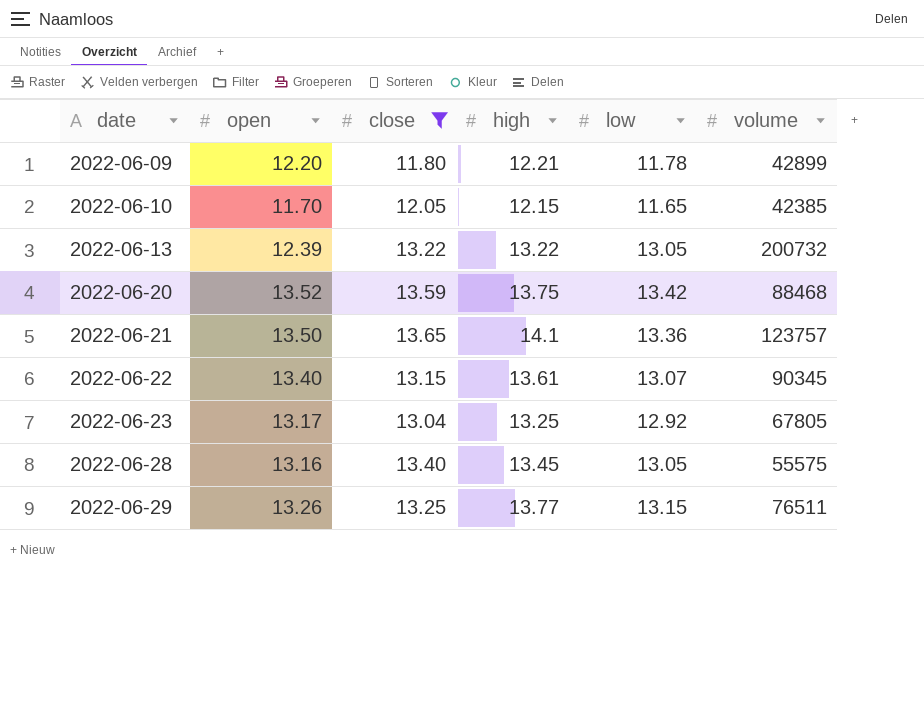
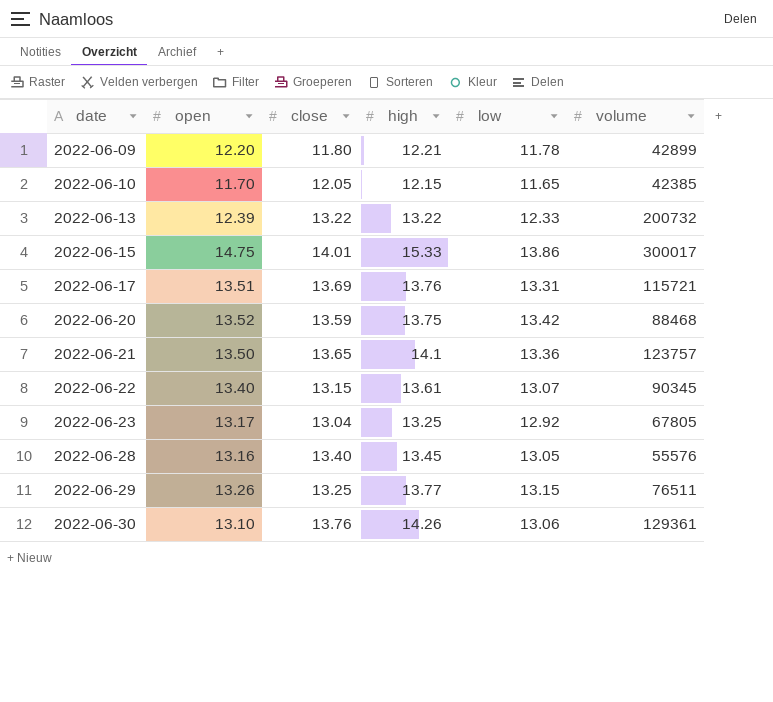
filter: close <= 13.65 -> none
2022-06-13 | low: 13.05 -> 12.33
2022-06-28 | volume: 55575 -> 55576

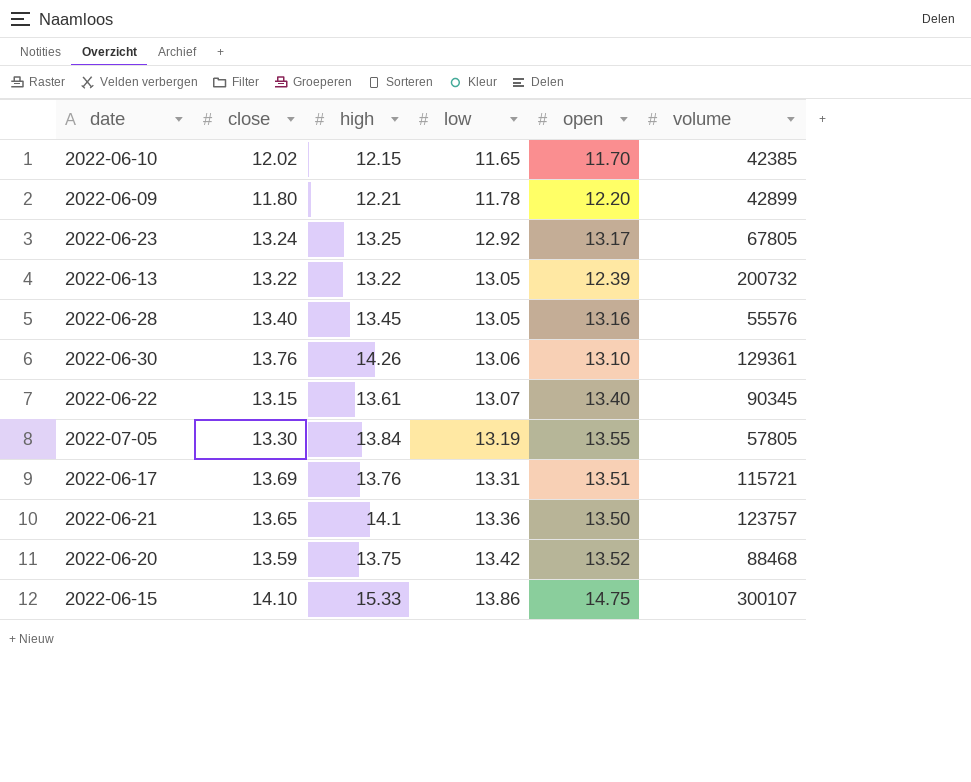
row order: date ascending -> low ascending
column open | position: 2 -> 5
row 2022-06-29: 13.26 | 13.25 | 13.77 | 13.15 | 76511 -> none
2022-06-10 | close: 12.05 -> 12.02
2022-06-23 | close: 13.04 -> 13.24
2022-06-13 | low: 12.33 -> 13.05
row 2022-07-05: none -> 13.30 | 13.84 | 13.19 | 13.55 | 57805
2022-06-15 | close: 14.01 -> 14.10
2022-06-15 | volume: 300017 -> 300107

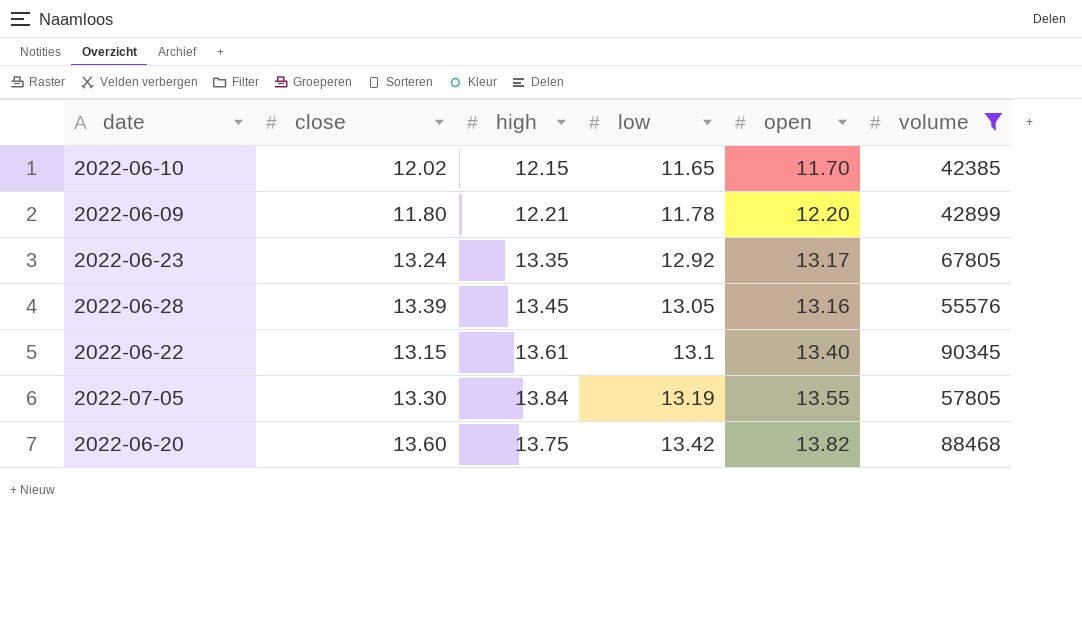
filter: none -> volume <= 90345
2022-06-23 | high: 13.25 -> 13.35
2022-06-28 | close: 13.40 -> 13.39
2022-06-22 | low: 13.07 -> 13.1
2022-06-20 | close: 13.59 -> 13.60
2022-06-20 | open: 13.52 -> 13.82

